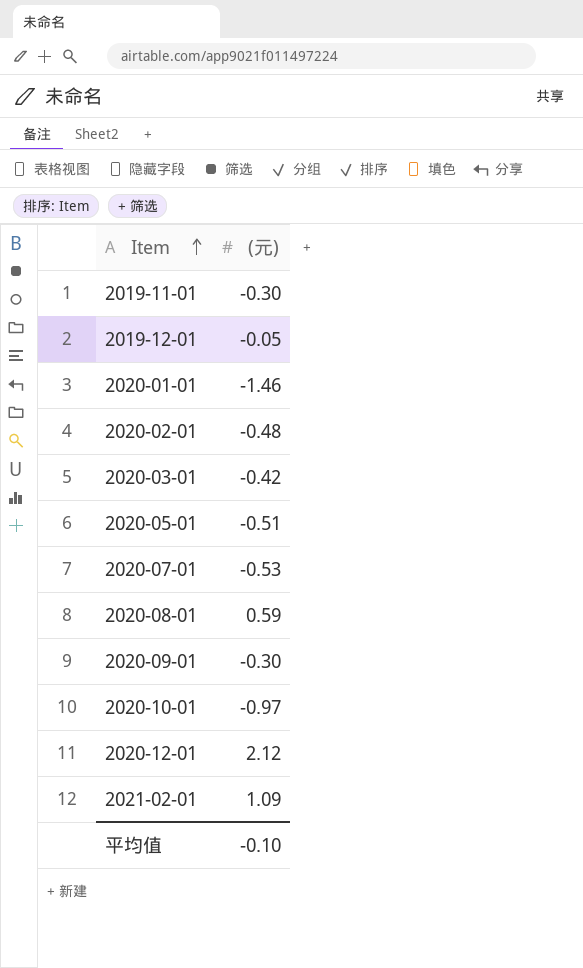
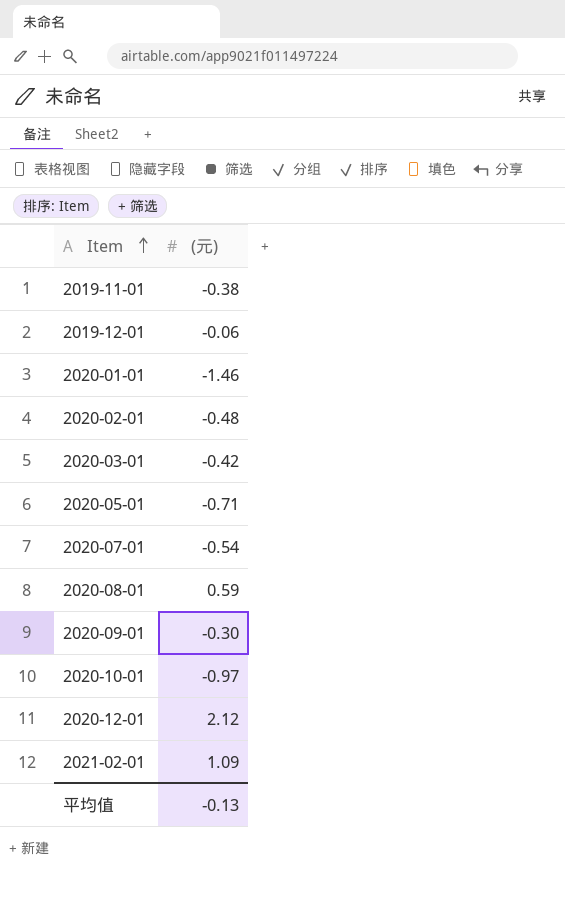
2019-11-01 | (元): -0.30 -> -0.38
2019-12-01 | (元): -0.05 -> -0.06
2020-05-01 | (元): -0.51 -> -0.71
2020-07-01 | (元): -0.53 -> -0.54
平均值 | (元): -0.10 -> -0.13

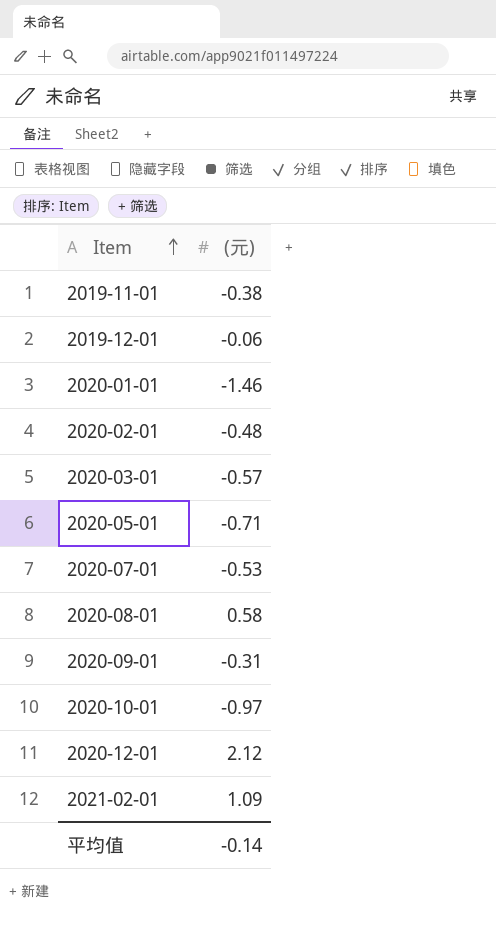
2020-03-01 | (元): -0.42 -> -0.57
2020-07-01 | (元): -0.54 -> -0.53
2020-08-01 | (元): 0.59 -> 0.58
2020-09-01 | (元): -0.30 -> -0.31
平均值 | (元): -0.13 -> -0.14

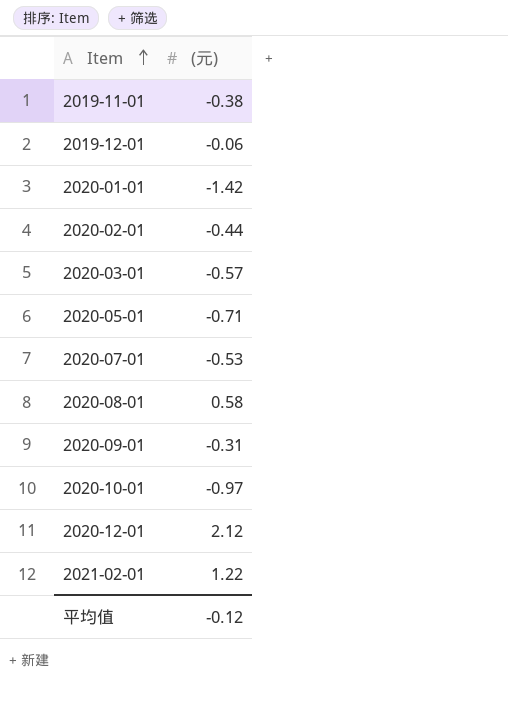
2020-01-01 | (元): -1.46 -> -1.42
2020-02-01 | (元): -0.48 -> -0.44
2021-02-01 | (元): 1.09 -> 1.22
平均值 | (元): -0.14 -> -0.12

